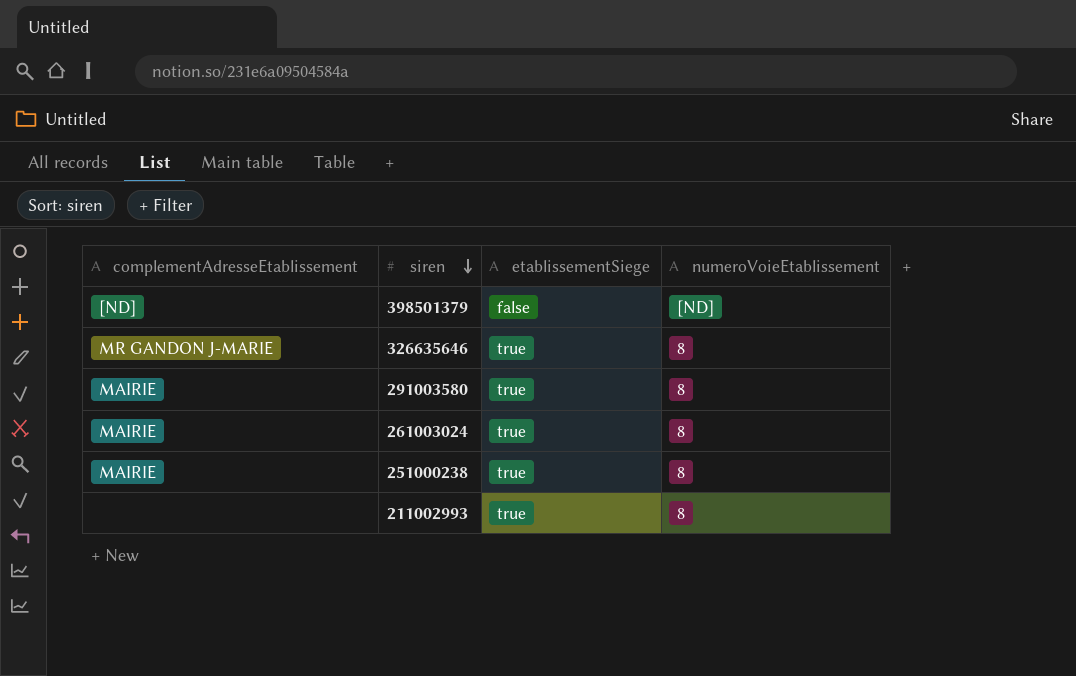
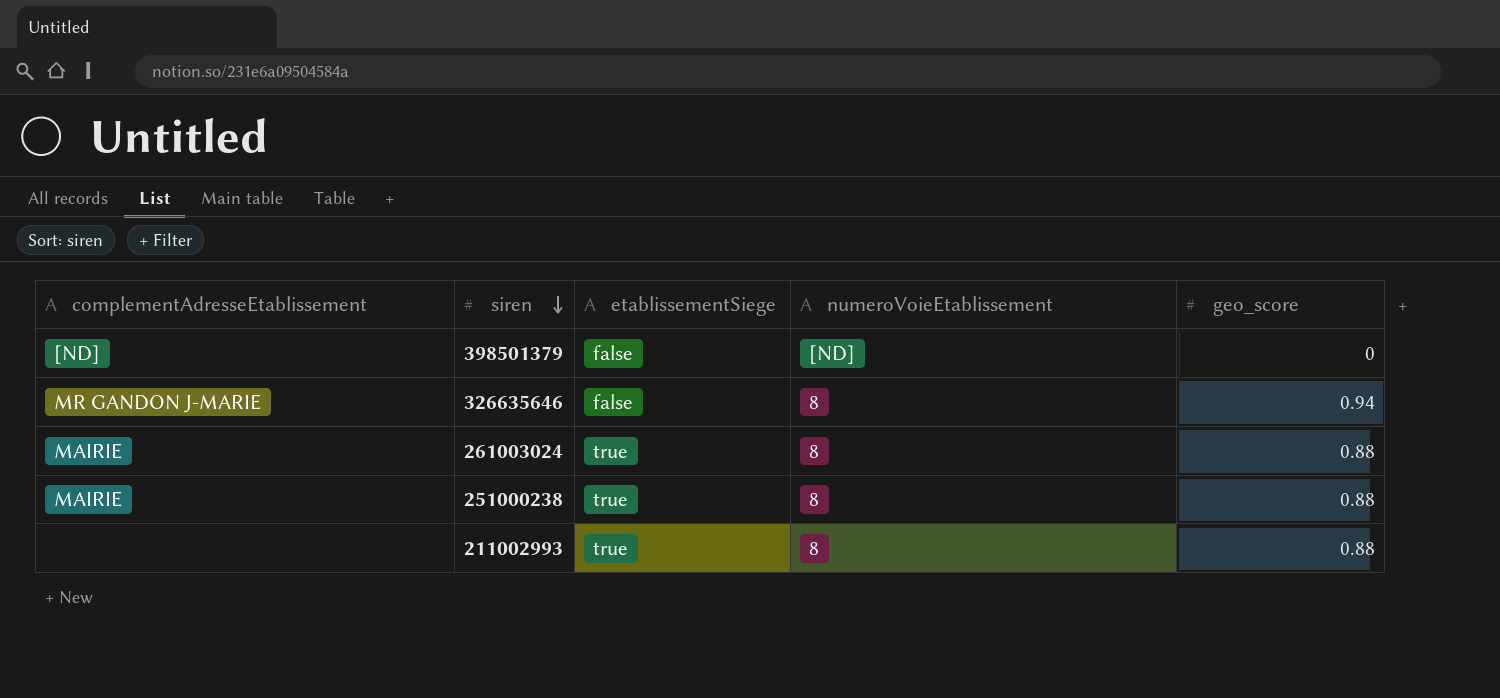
column geo_score | position: none -> 5
row 291003580: MAIRIE | true | 8 -> none
326635646 | etablissementSiege: true -> false

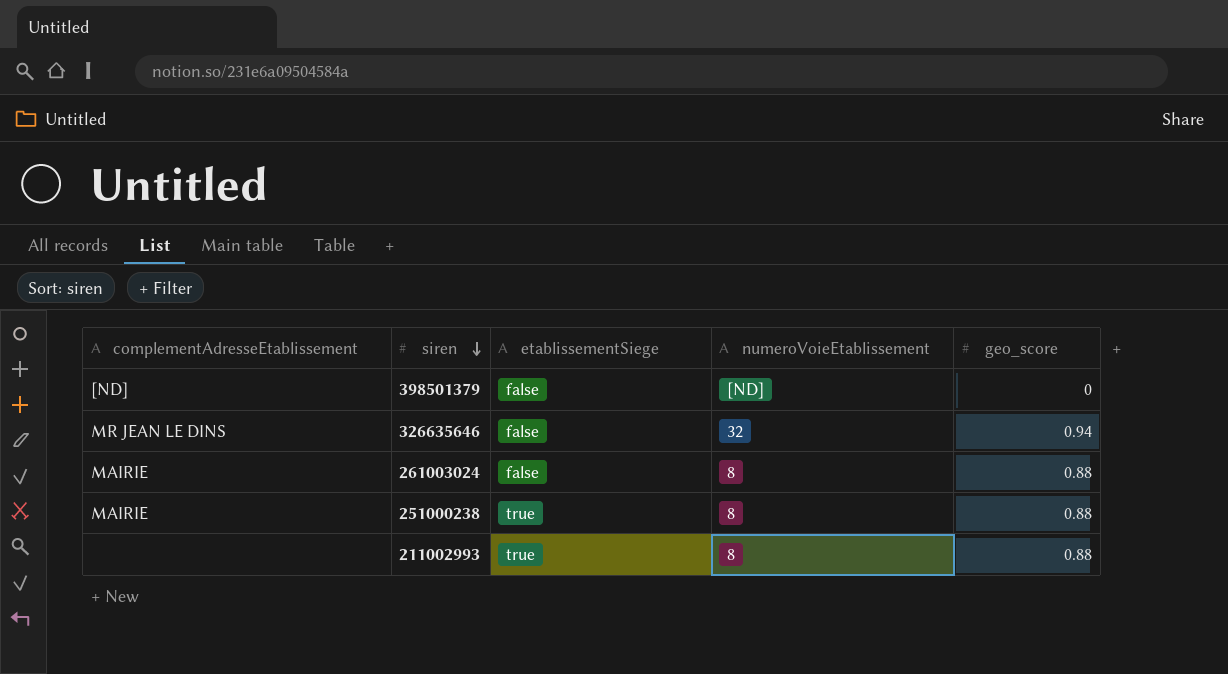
326635646 | complementAdresseEtablissement: MR GANDON J-MARIE -> MR JEAN LE DINS
326635646 | numeroVoieEtablissement: 8 -> 32
261003024 | etablissementSiege: true -> false

